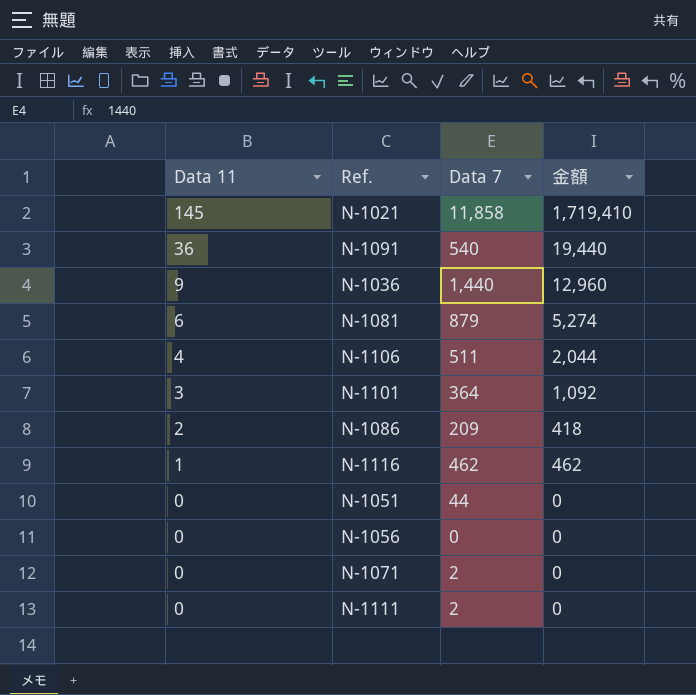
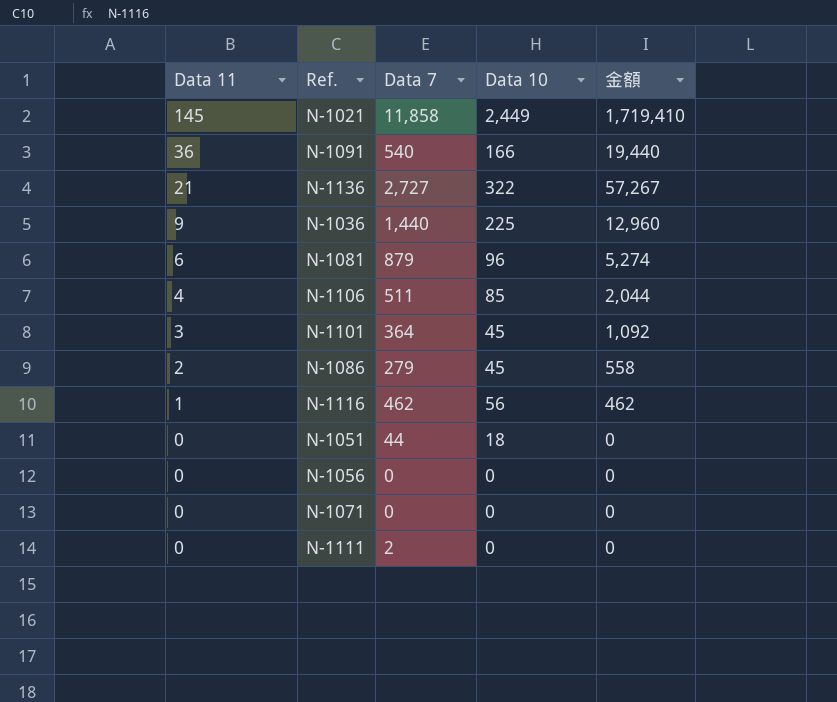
column Data 10 | position: none -> 4
row N-1136: none -> 21 | 2,727 | 322 | 57,267
N-1086 | Data 7: 209 -> 279
N-1086 | 金額: 418 -> 558
N-1071 | Data 7: 2 -> 0

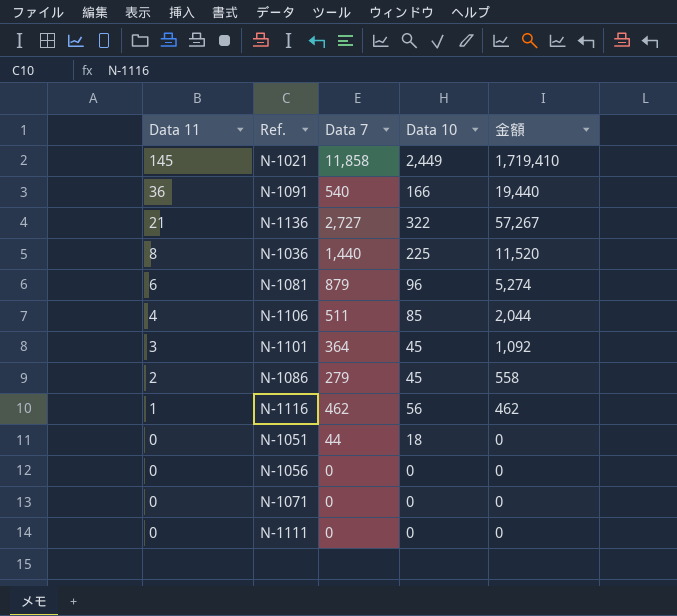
N-1036 | Data 11: 9 -> 8
N-1036 | 金額: 12,960 -> 11,520
N-1111 | Data 7: 2 -> 0

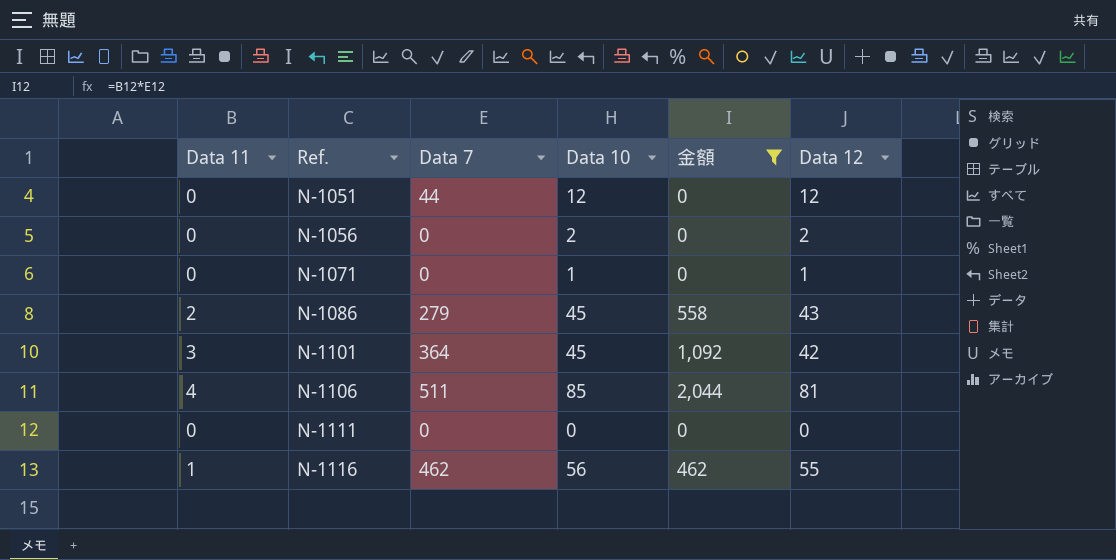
filter: none -> 金額 <= 2,044
row order: Data 11 descending -> Ref. ascending
column Data 12 | formula: none -> [Data 10] - [Data 11]
N-1051 | Data 10: 18 -> 12
N-1056 | Data 10: 0 -> 2
N-1071 | Data 10: 0 -> 1

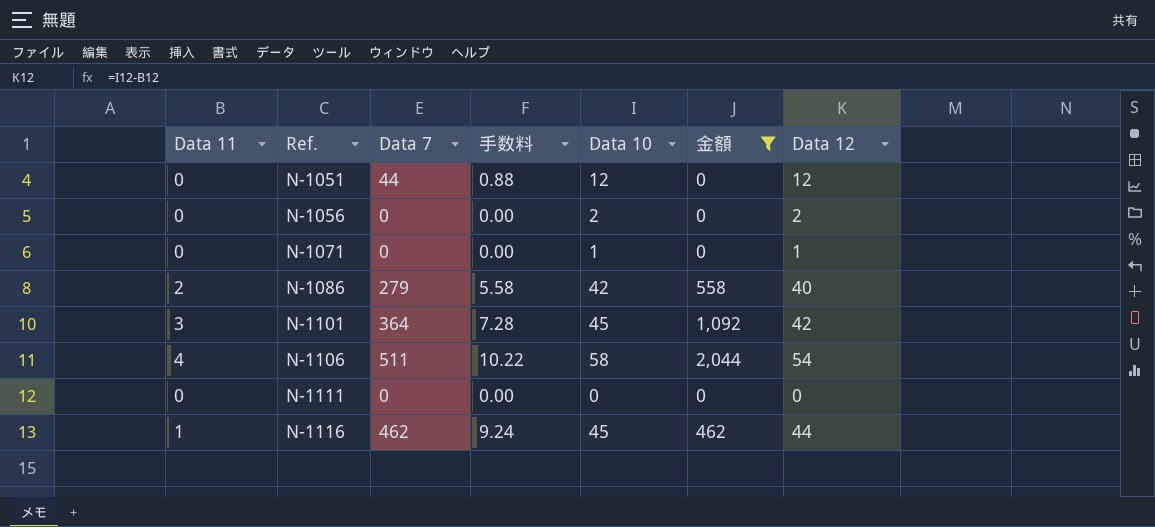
column 手数料 | formula: none -> [Data 7] * 0.02
N-1086 | Data 10: 45 -> 42
N-1086 | Data 12: 43 -> 40
N-1106 | Data 10: 85 -> 58
N-1106 | Data 12: 81 -> 54
N-1116 | Data 10: 56 -> 45
N-1116 | Data 12: 55 -> 44

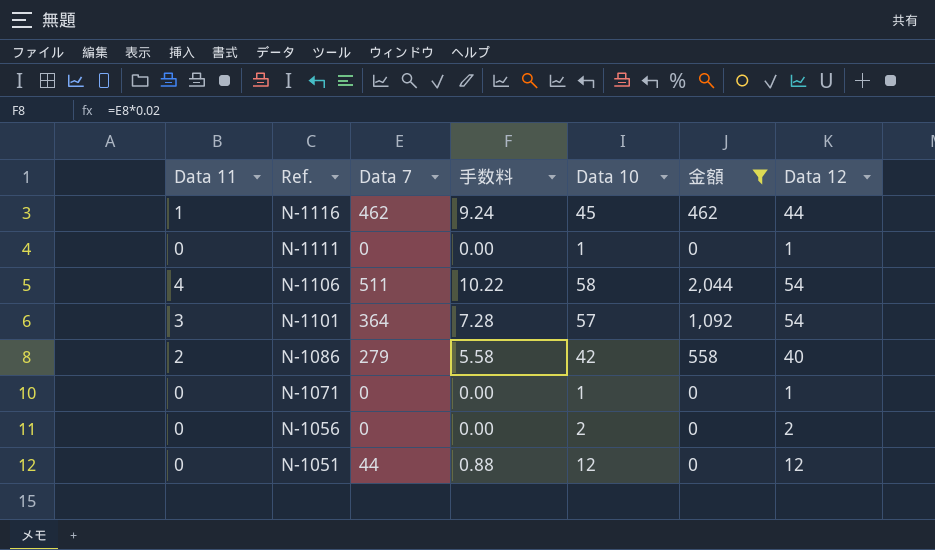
row order: Ref. ascending -> Ref. descending
N-1111 | Data 10: 0 -> 1
N-1111 | Data 12: 0 -> 1
N-1101 | Data 10: 45 -> 57
N-1101 | Data 12: 42 -> 54

